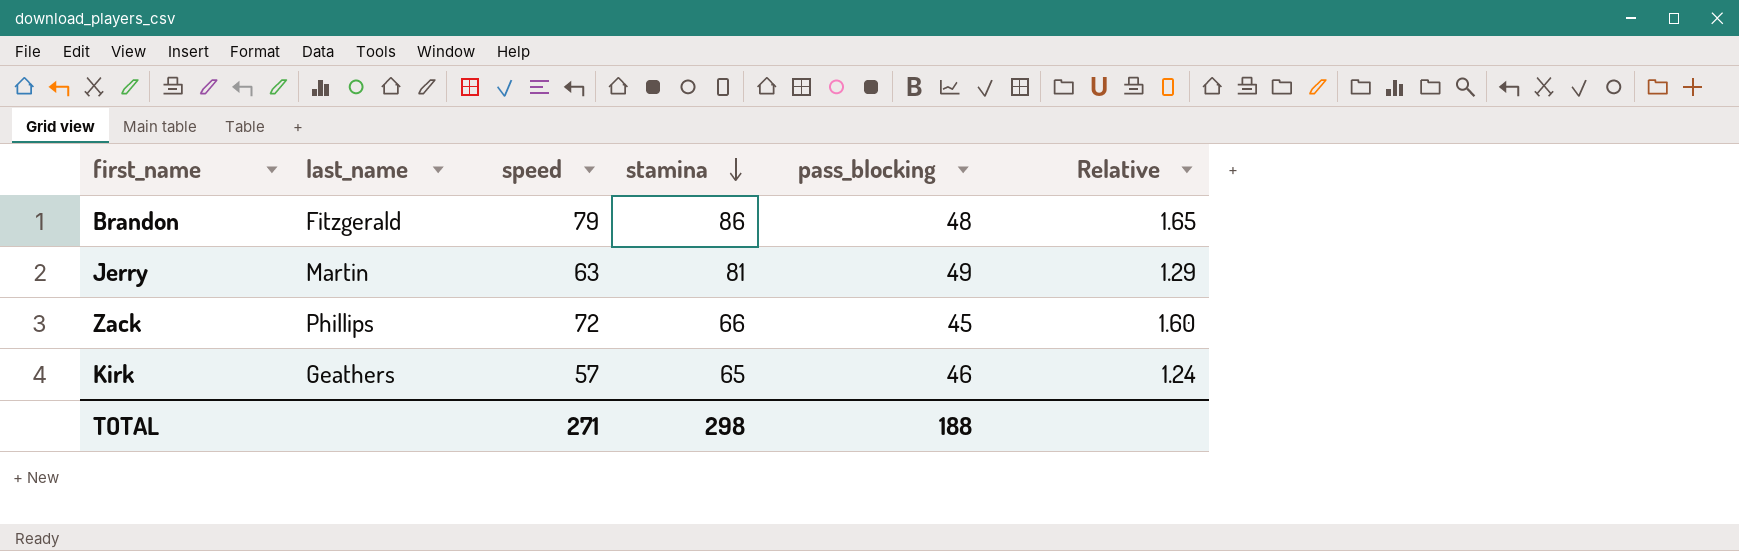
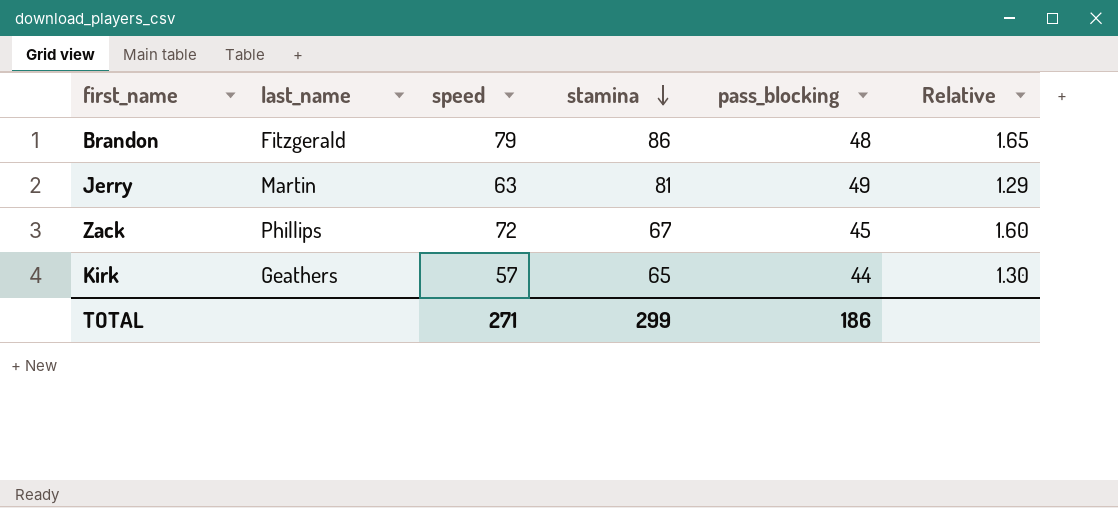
Zack | stamina: 66 -> 67
Kirk | pass_blocking: 46 -> 44
Kirk | Relative: 1.24 -> 1.30
TOTAL | stamina: 298 -> 299
TOTAL | pass_blocking: 188 -> 186

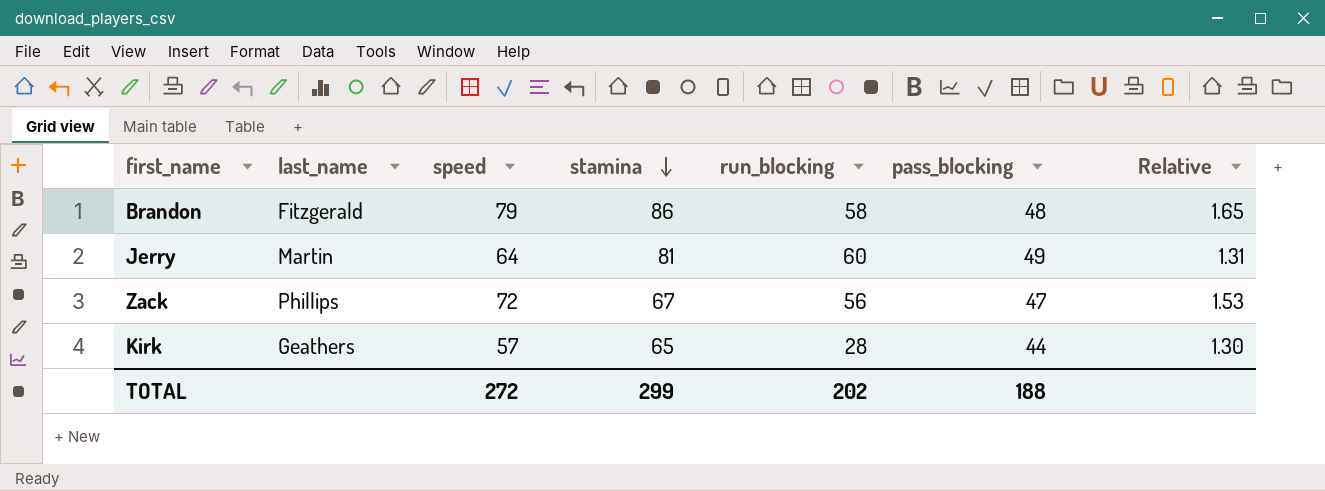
column run_blocking | position: none -> 5
Jerry | speed: 63 -> 64
Jerry | Relative: 1.29 -> 1.31
Zack | pass_blocking: 45 -> 47
Zack | Relative: 1.60 -> 1.53
TOTAL | speed: 271 -> 272
TOTAL | pass_blocking: 186 -> 188

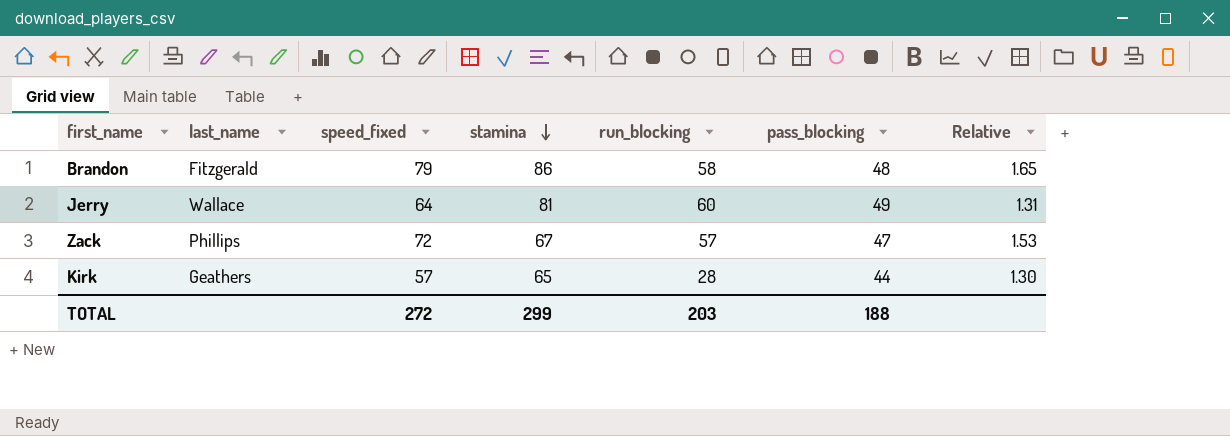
column name: speed -> speed_fixed
Jerry | last_name: Martin -> Wallace
Zack | run_blocking: 56 -> 57
TOTAL | run_blocking: 202 -> 203

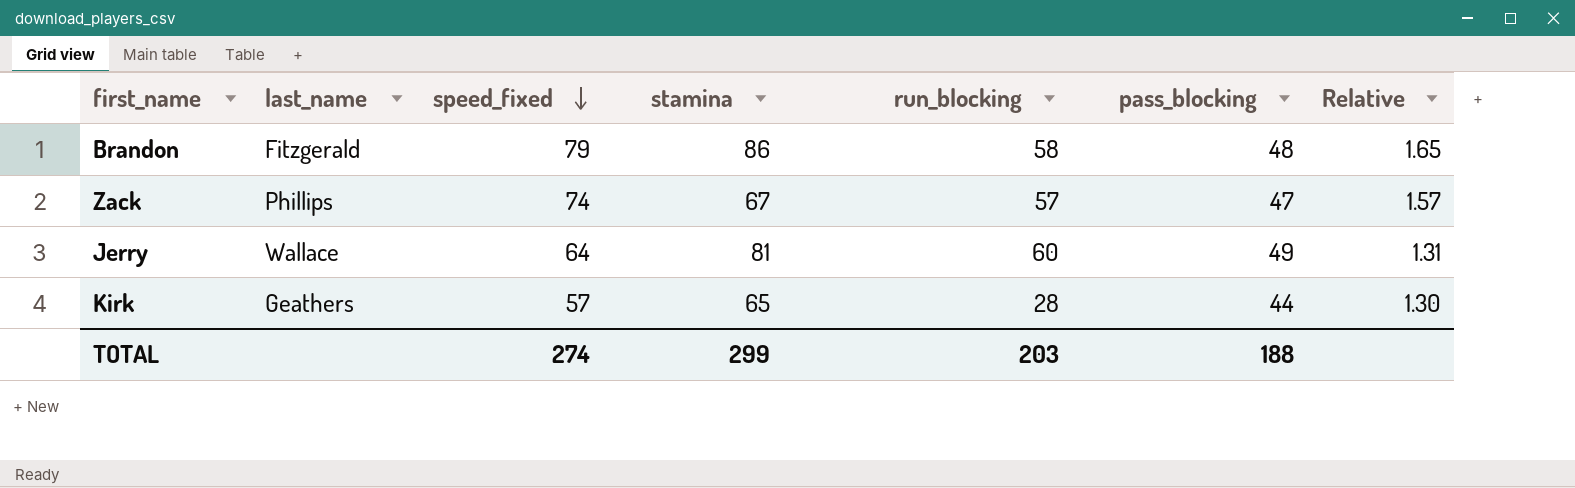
row order: stamina descending -> speed_fixed descending
Zack | speed_fixed: 72 -> 74
Zack | Relative: 1.53 -> 1.57
TOTAL | speed_fixed: 272 -> 274

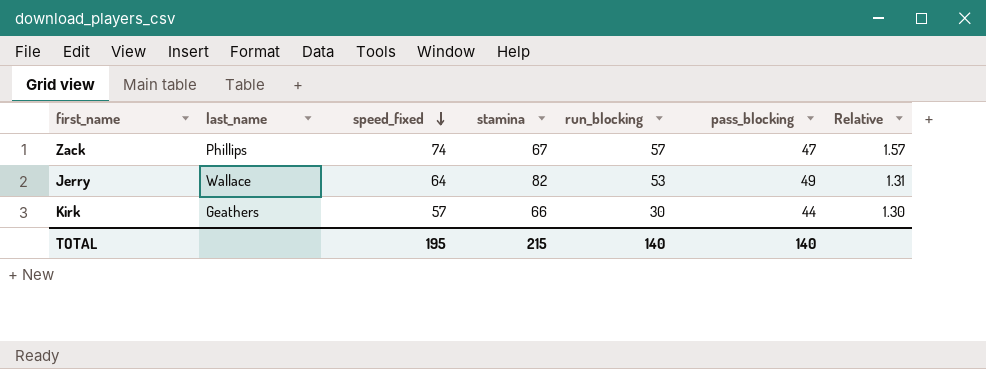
row Brandon: Fitzgerald | 79 | 86 | 58 | 48 | 1.65 -> none
Jerry | stamina: 81 -> 82
Jerry | run_blocking: 60 -> 53
Kirk | stamina: 65 -> 66
Kirk | run_blocking: 28 -> 30
TOTAL | speed_fixed: 274 -> 195
TOTAL | stamina: 299 -> 215
TOTAL | run_blocking: 203 -> 140
TOTAL | pass_blocking: 188 -> 140

